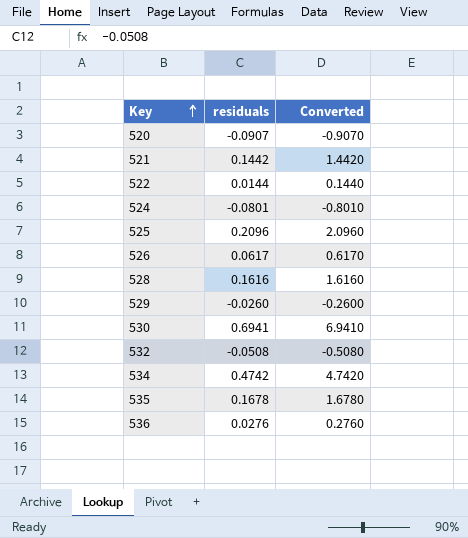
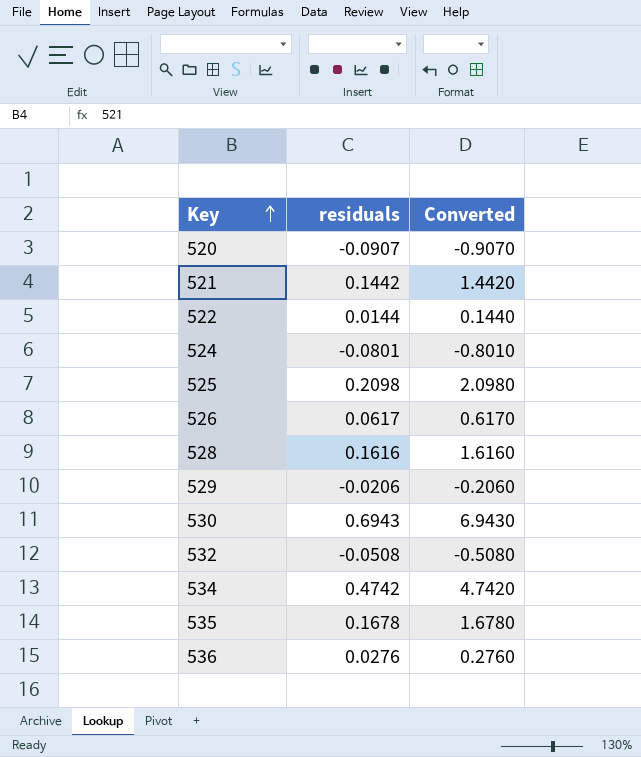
525 | residuals: 0.2096 -> 0.2098
525 | Converted: 2.0960 -> 2.0980
529 | residuals: -0.0260 -> -0.0206
529 | Converted: -0.2600 -> -0.2060
530 | residuals: 0.6941 -> 0.6943
530 | Converted: 6.9410 -> 6.9430

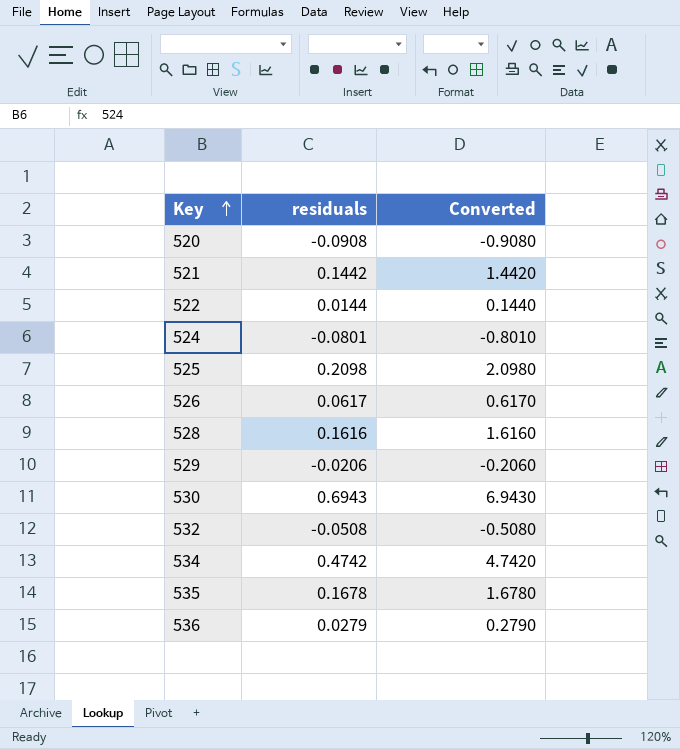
520 | residuals: -0.0907 -> -0.0908
520 | Converted: -0.9070 -> -0.9080
536 | residuals: 0.0276 -> 0.0279
536 | Converted: 0.2760 -> 0.2790

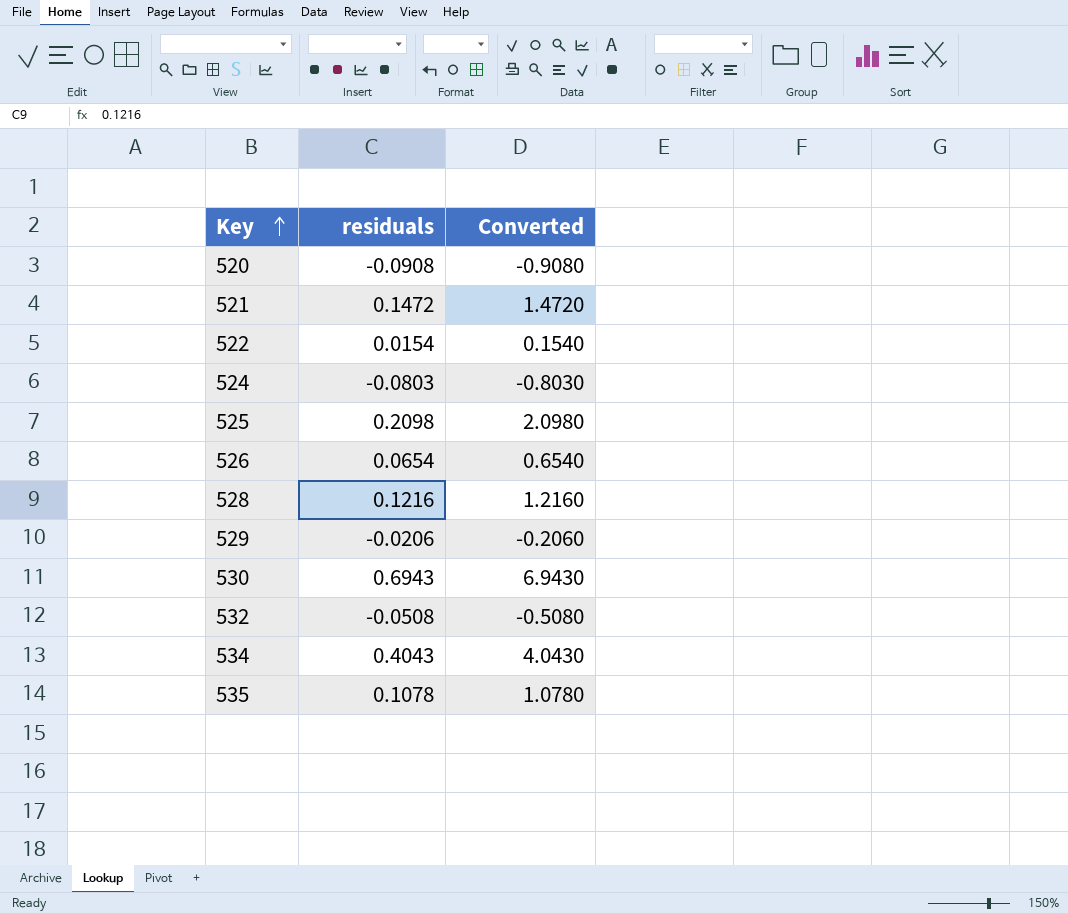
row 536: 0.0279 | 0.2790 -> none
521 | residuals: 0.1442 -> 0.1472
521 | Converted: 1.4420 -> 1.4720
522 | residuals: 0.0144 -> 0.0154
522 | Converted: 0.1440 -> 0.1540
524 | residuals: -0.0801 -> -0.0803
524 | Converted: -0.8010 -> -0.8030
526 | residuals: 0.0617 -> 0.0654
526 | Converted: 0.6170 -> 0.6540
528 | residuals: 0.1616 -> 0.1216
528 | Converted: 1.6160 -> 1.2160
534 | residuals: 0.4742 -> 0.4043
534 | Converted: 4.7420 -> 4.0430
535 | residuals: 0.1678 -> 0.1078
535 | Converted: 1.6780 -> 1.0780

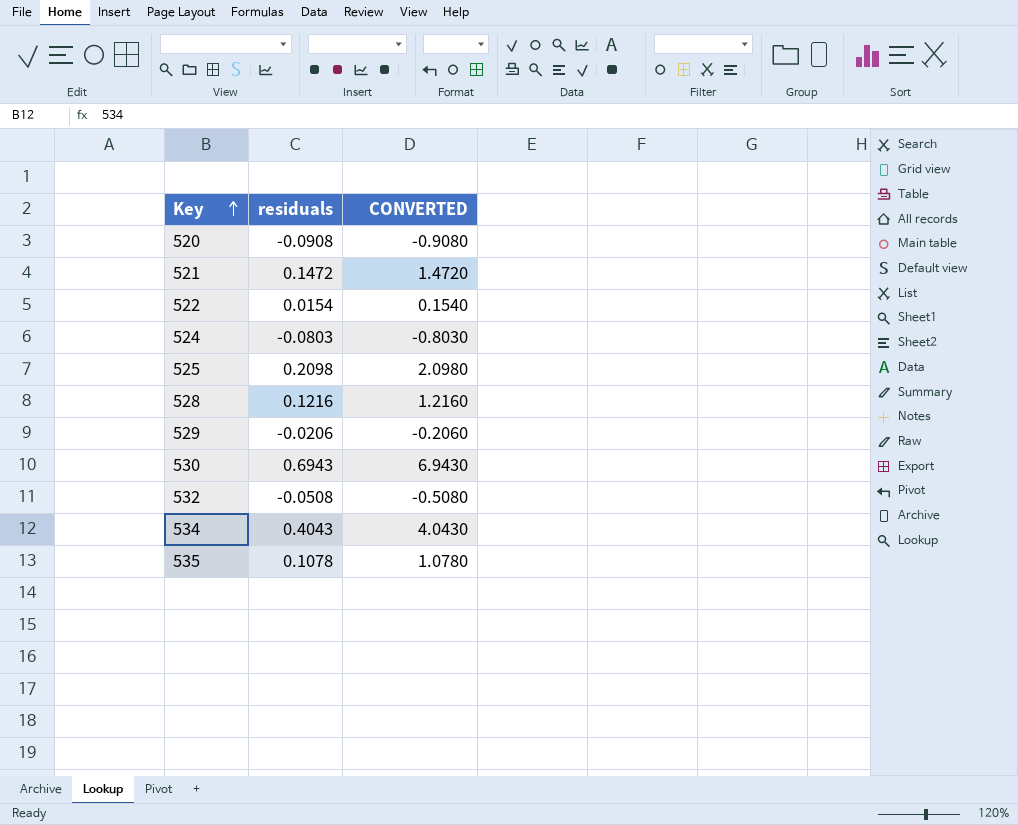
column name: Converted -> CONVERTED
row 526: 0.0654 | 0.6540 -> none

